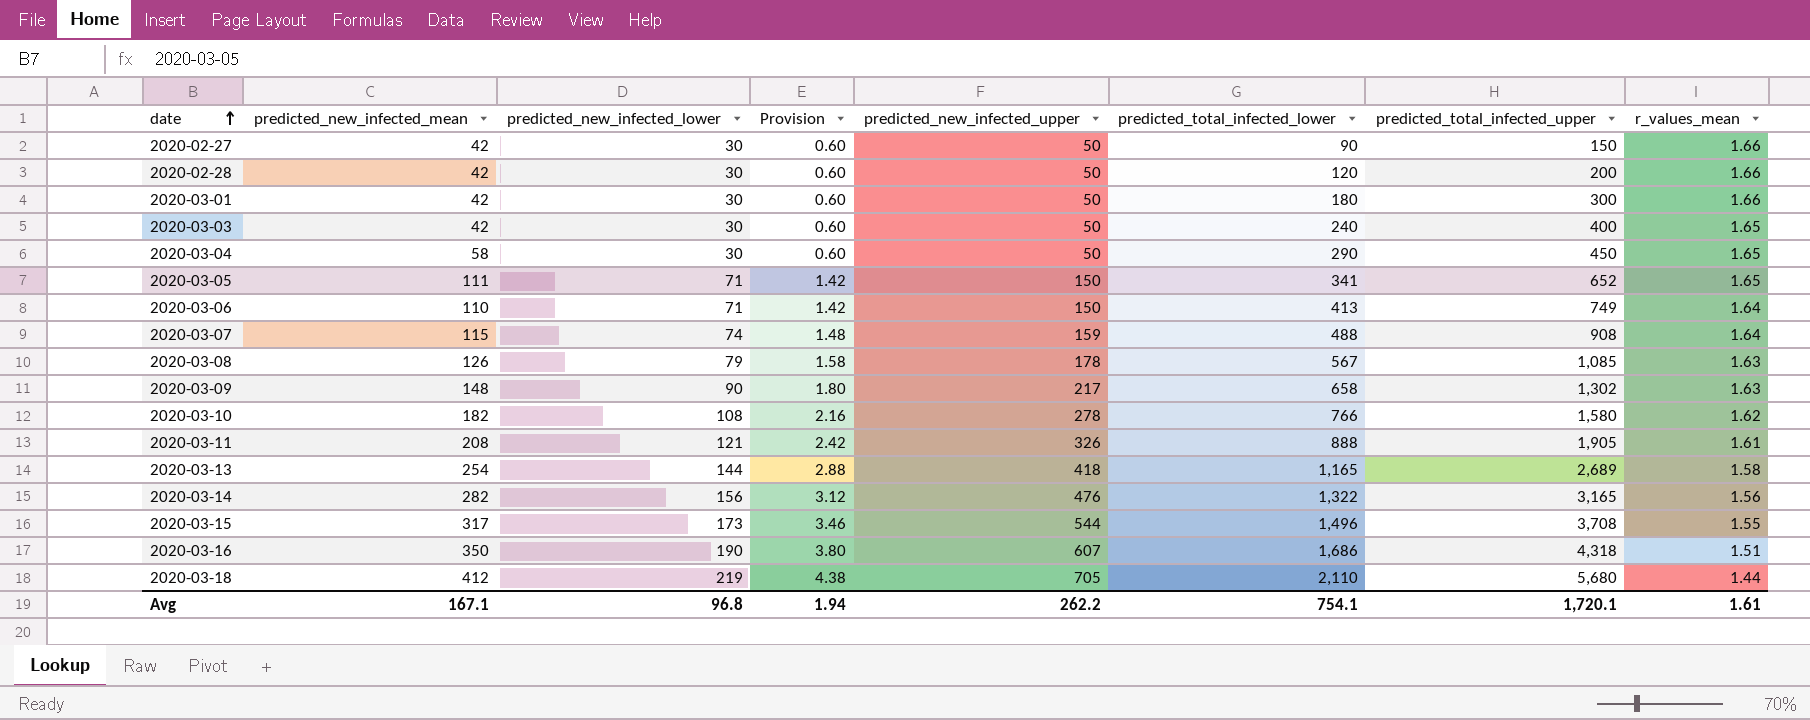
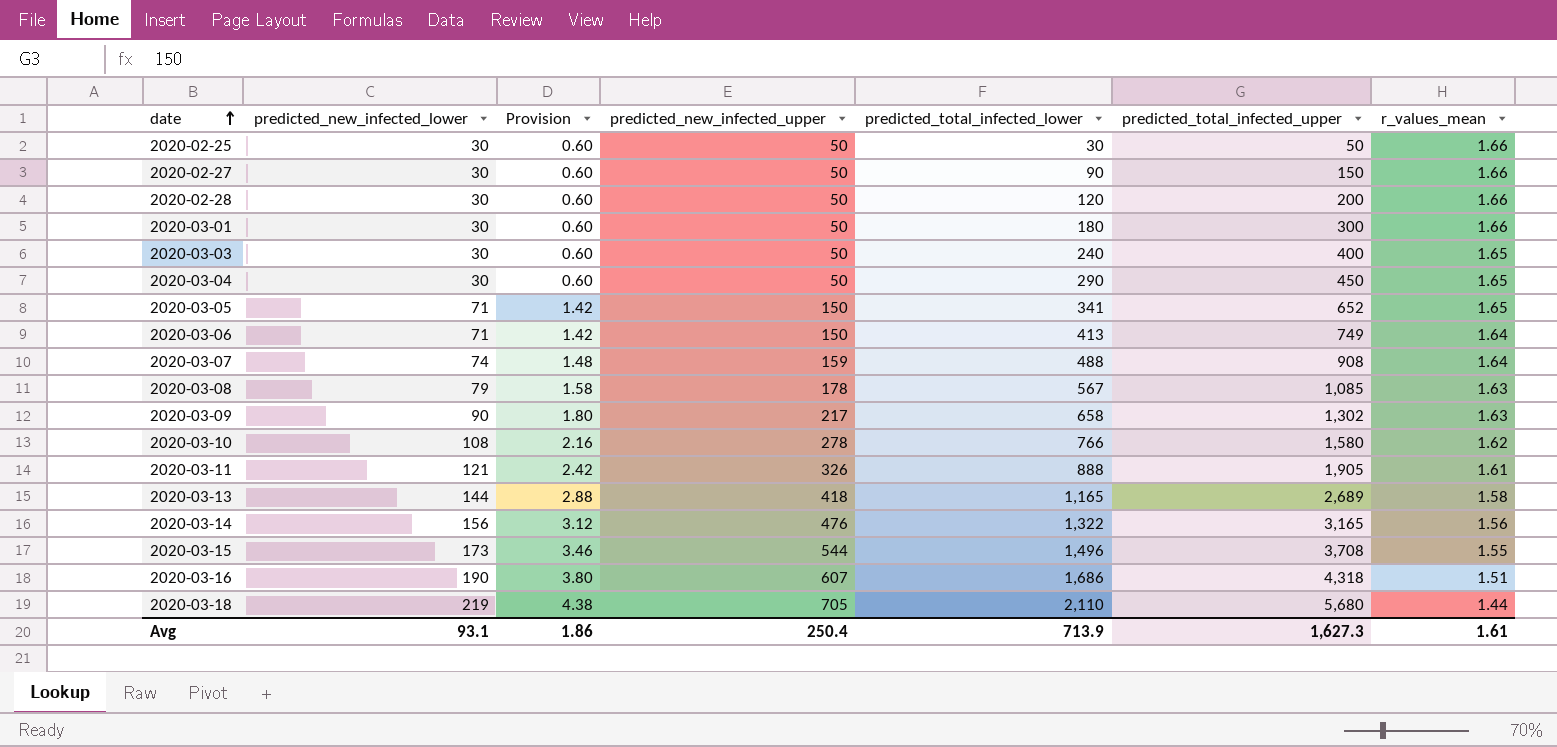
column predicted_new_infected_mean | position: 2 -> none
row 2020-02-25: none -> 30 | 0.60 | 50 | 30 | 50 | 1.66
Avg | predicted_new_infected_lower: 96.8 -> 93.1
Avg | Provision: 1.94 -> 1.86
Avg | predicted_new_infected_upper: 262.2 -> 250.4
Avg | predicted_total_infected_lower: 754.1 -> 713.9
Avg | predicted_total_infected_upper: 1,720.1 -> 1,627.3

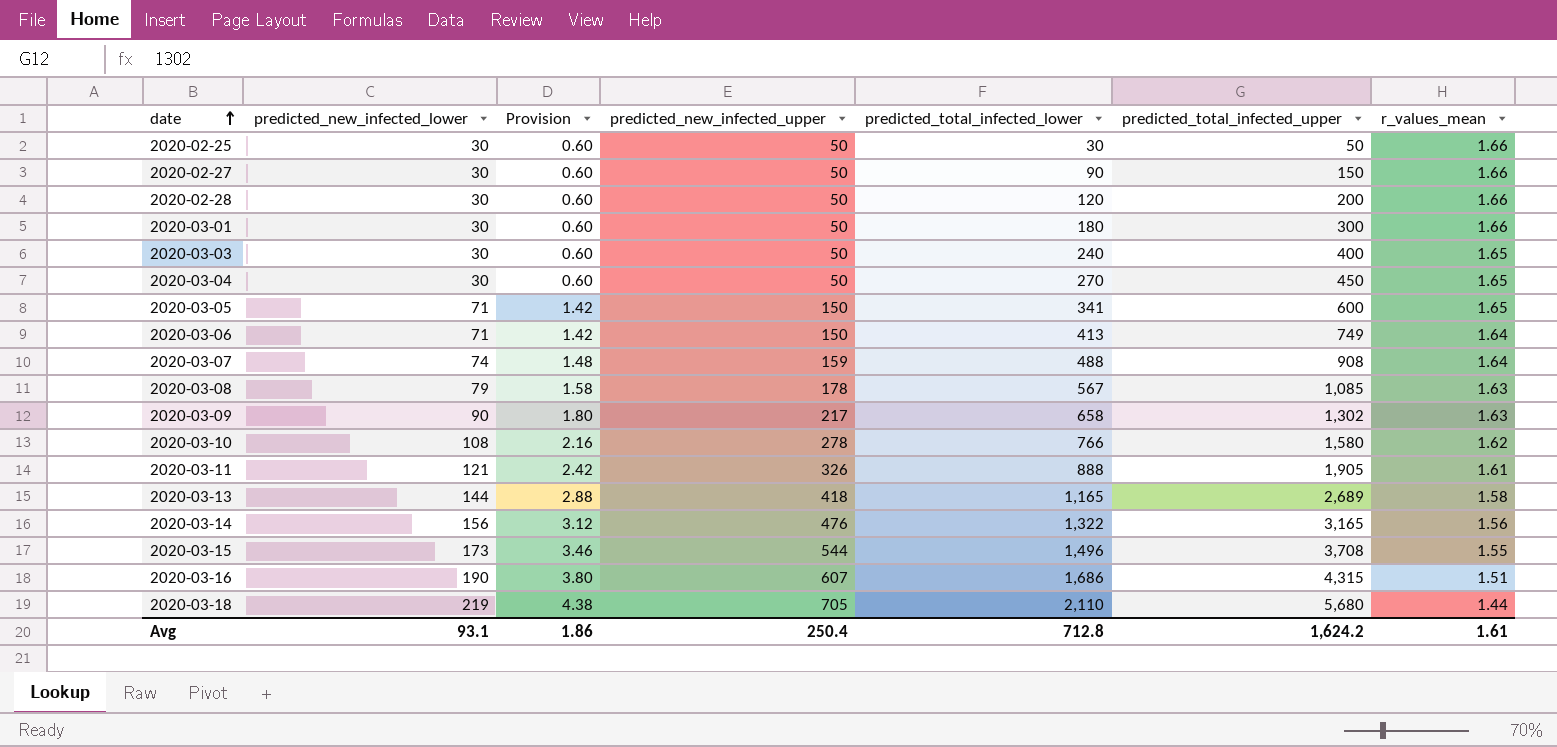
2020-03-04 | predicted_total_infected_lower: 290 -> 270
2020-03-05 | predicted_total_infected_upper: 652 -> 600
2020-03-16 | predicted_total_infected_upper: 4,318 -> 4,315
Avg | predicted_total_infected_lower: 713.9 -> 712.8
Avg | predicted_total_infected_upper: 1,627.3 -> 1,624.2

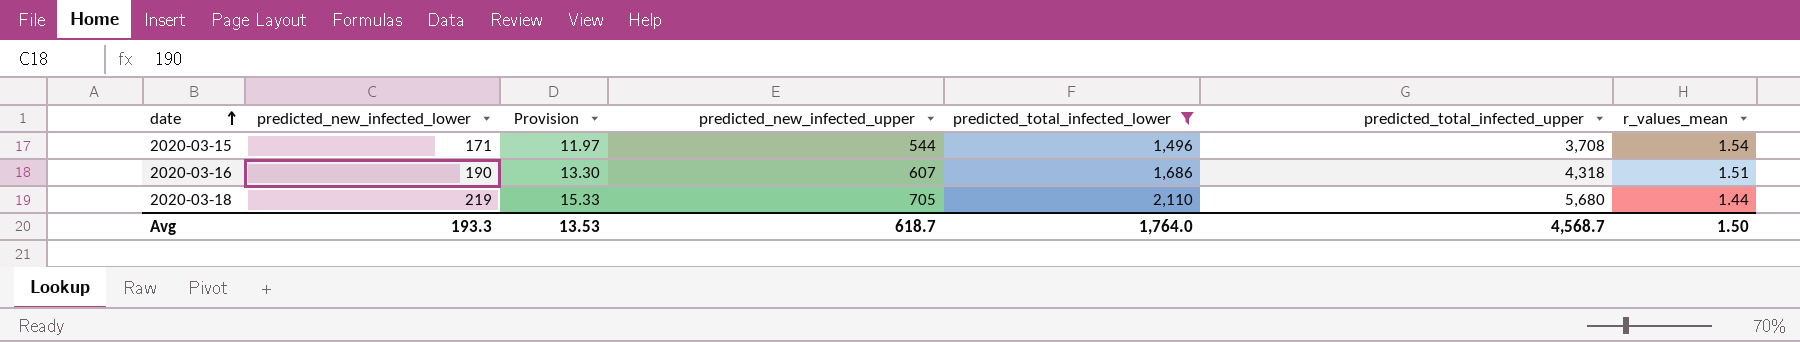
filter: none -> predicted_total_infected_lower >= 1,496
column Provision | formula: [predicted_new_infected_lower] * 0.02 -> [predicted_new_infected_lower] * 0.07
2020-03-15 | predicted_new_infected_lower: 173 -> 171
2020-03-15 | r_values_mean: 1.55 -> 1.54
2020-03-16 | predicted_total_infected_upper: 4,315 -> 4,318
Avg | predicted_new_infected_lower: 93.1 -> 193.3
Avg | Provision: 1.86 -> 13.53
Avg | predicted_new_infected_upper: 250.4 -> 618.7
Avg | predicted_total_infected_lower: 712.8 -> 1,764.0
Avg | predicted_total_infected_upper: 1,624.2 -> 4,568.7
Avg | r_values_mean: 1.61 -> 1.50

